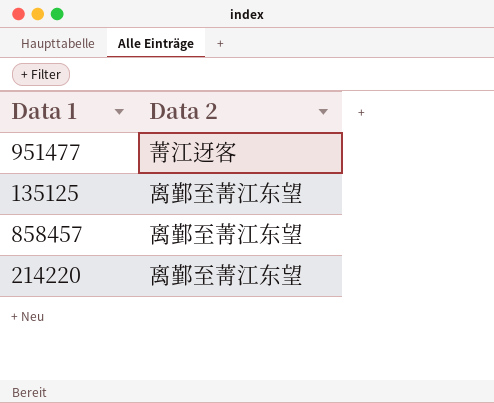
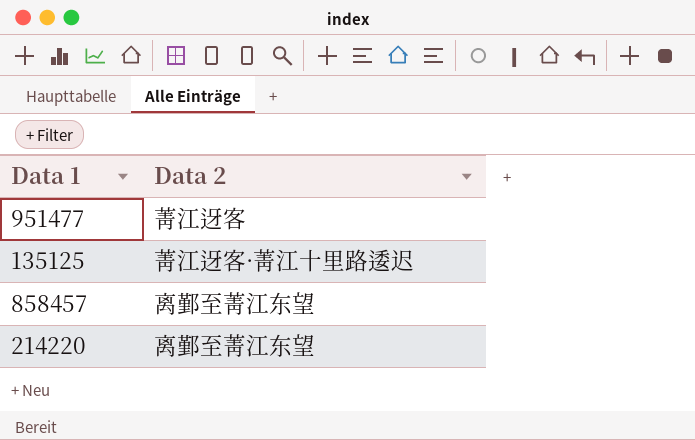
135125 | Data 2: 离鄞至菁江东望 -> 菁江迓客·菁江十里路逶迟

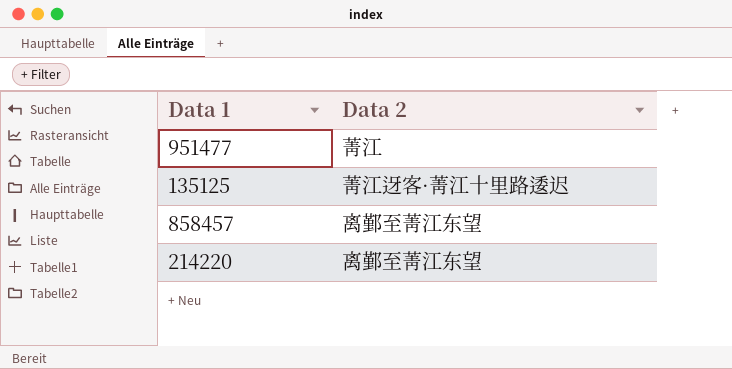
951477 | Data 2: 菁江迓客 -> 菁江

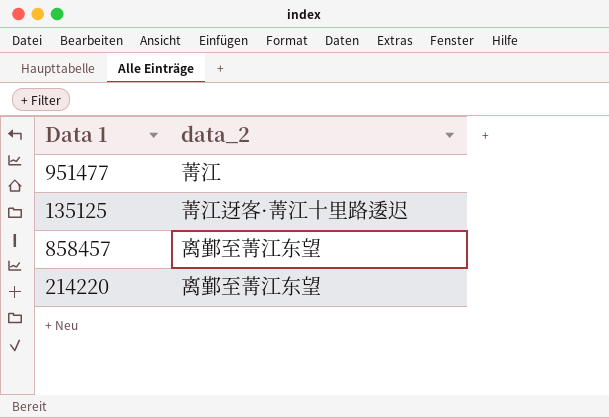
column name: Data 2 -> data_2

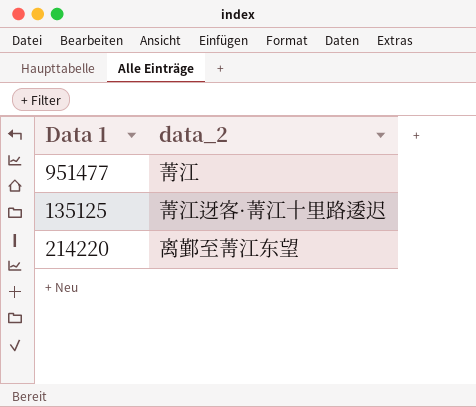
row 858457: 离鄞至菁江东望 -> none

